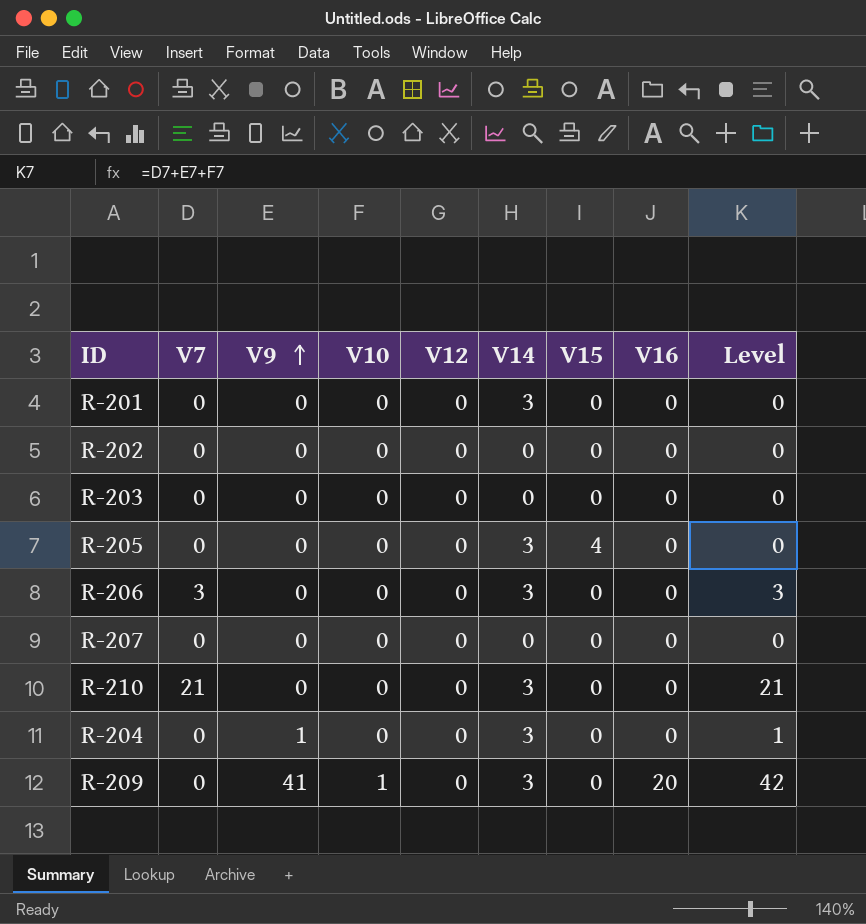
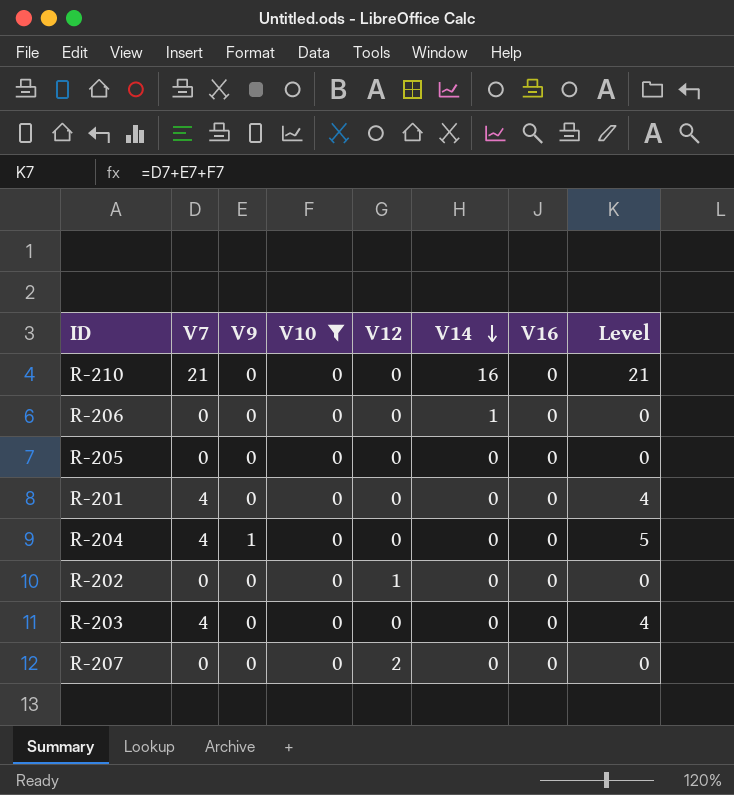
filter: none -> V10 = 0
row order: V9 ascending -> V14 descending
column V15 | position: 7 -> none
R-210 | V14: 3 -> 16
R-206 | V7: 3 -> 0
R-206 | V14: 3 -> 1
R-206 | Level: 3 -> 0
R-205 | V14: 3 -> 0
R-201 | V7: 0 -> 4
R-201 | V14: 3 -> 0
R-201 | Level: 0 -> 4
R-204 | V7: 0 -> 4
R-204 | V14: 3 -> 0
R-204 | Level: 1 -> 5
R-202 | V12: 0 -> 1
R-203 | V7: 0 -> 4
R-203 | Level: 0 -> 4
R-207 | V12: 0 -> 2

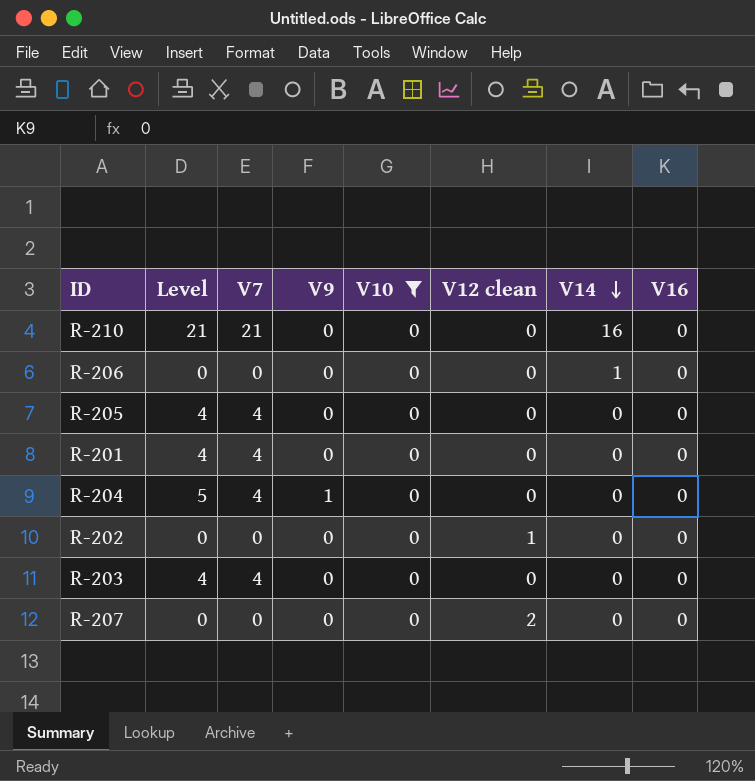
column Level | position: 8 -> 2
column name: V12 -> V12 clean
R-205 | Level: 0 -> 4
R-205 | V7: 0 -> 4

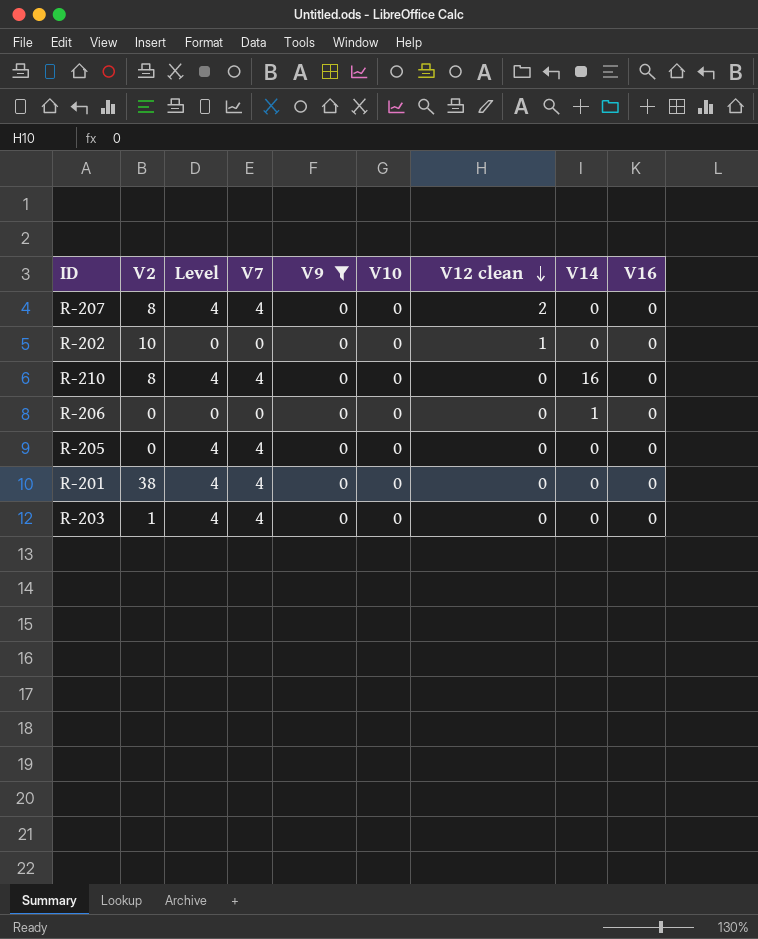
filter: V10 = 0 -> V9 = 0
row order: V14 descending -> V12 clean descending
column V2 | position: none -> 2
R-207 | Level: 0 -> 4
R-207 | V7: 0 -> 4
R-210 | Level: 21 -> 4
R-210 | V7: 21 -> 4

